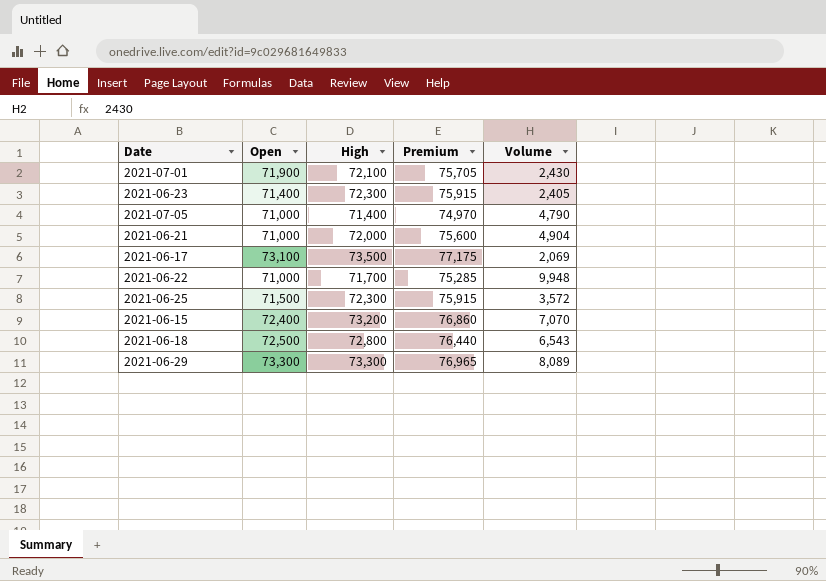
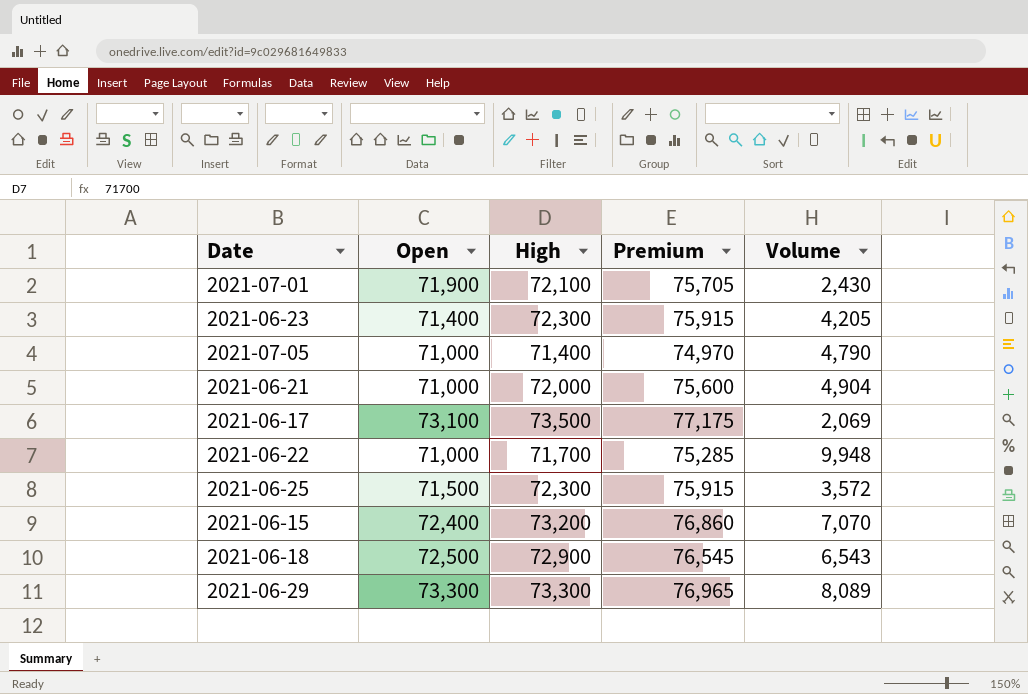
2021-06-23 | Volume: 2,405 -> 4,205
2021-06-18 | High: 72,800 -> 72,900
2021-06-18 | Premium: 76,440 -> 76,545

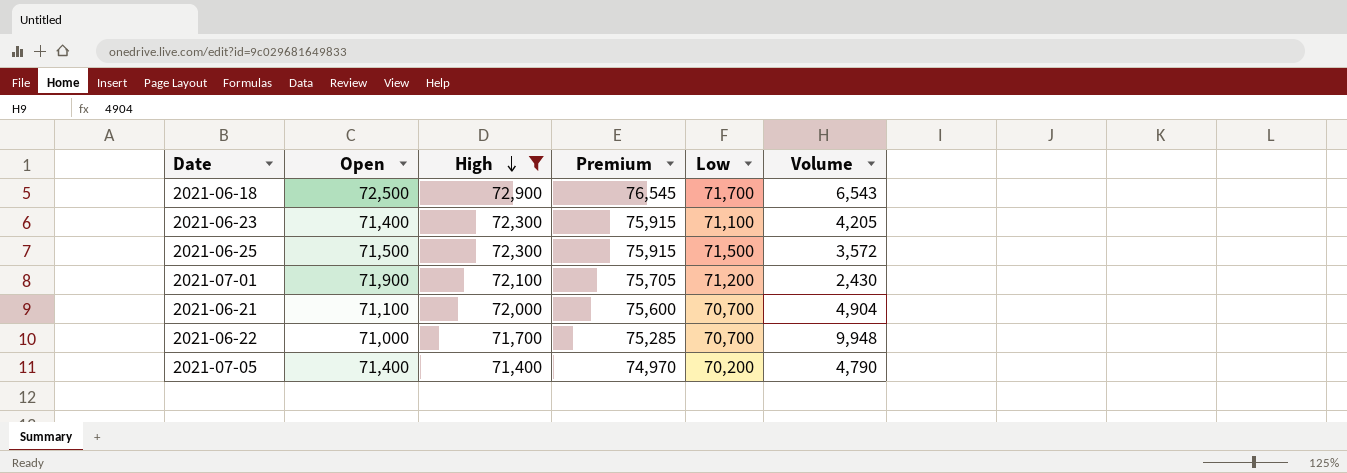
filter: none -> High <= 72,900
row order: none -> High descending
column Low | position: none -> 5
2021-06-21 | Open: 71,000 -> 71,100
2021-07-05 | Open: 71,000 -> 71,400

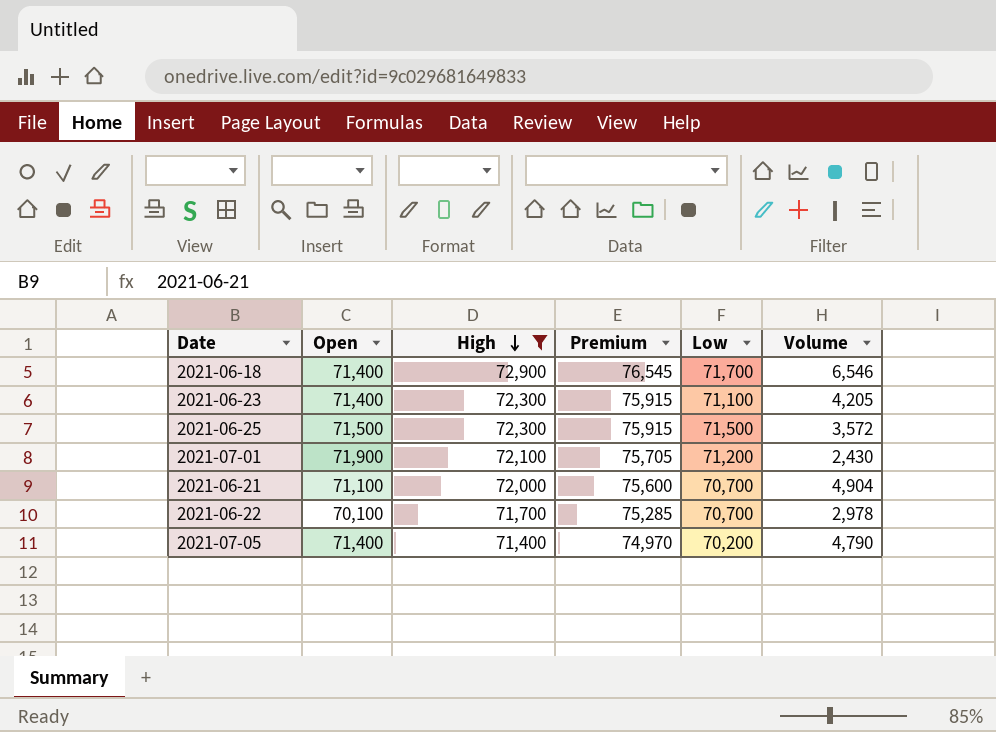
2021-06-18 | Open: 72,500 -> 71,400
2021-06-18 | Volume: 6,543 -> 6,546
2021-06-22 | Open: 71,000 -> 70,100
2021-06-22 | Volume: 9,948 -> 2,978

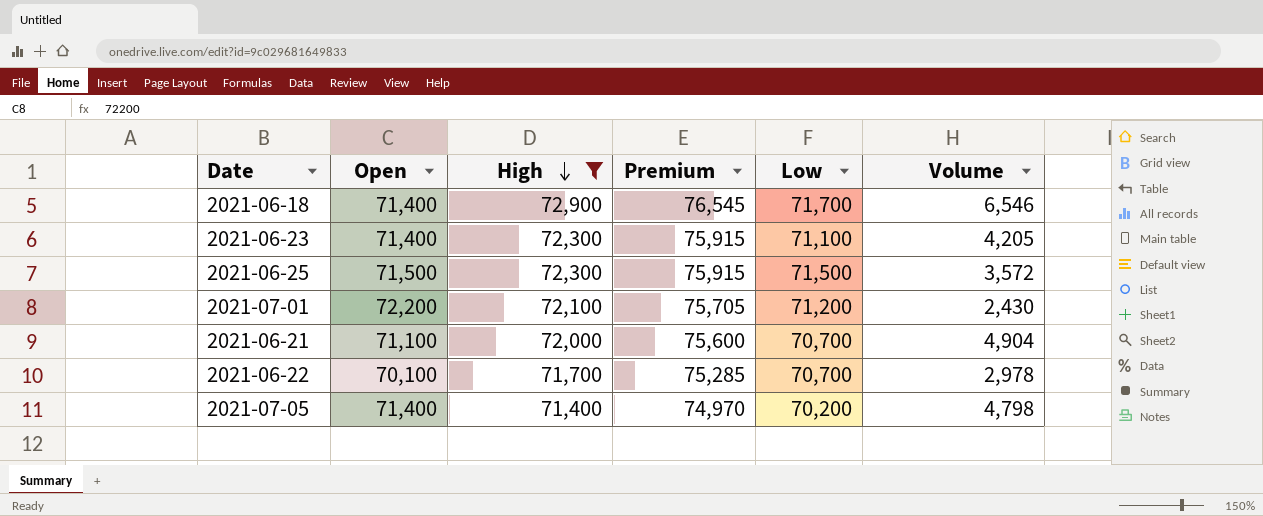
2021-07-01 | Open: 71,900 -> 72,200
2021-07-05 | Volume: 4,790 -> 4,798

